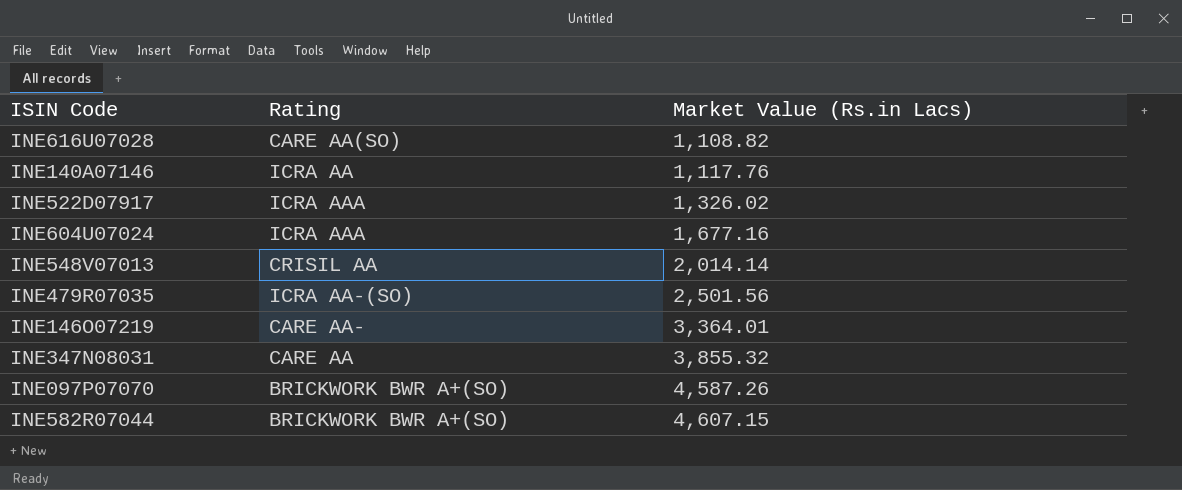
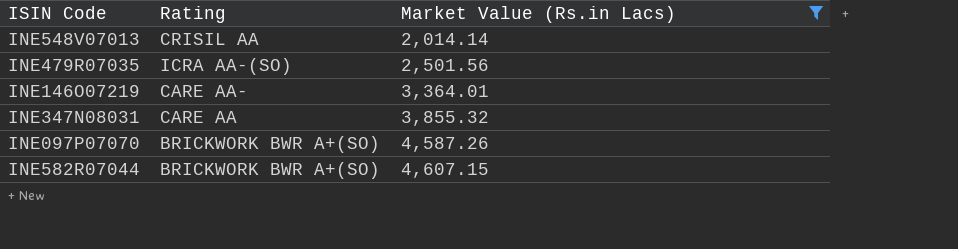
filter: none -> Market Value (Rs.in Lacs) >= 2,014.14

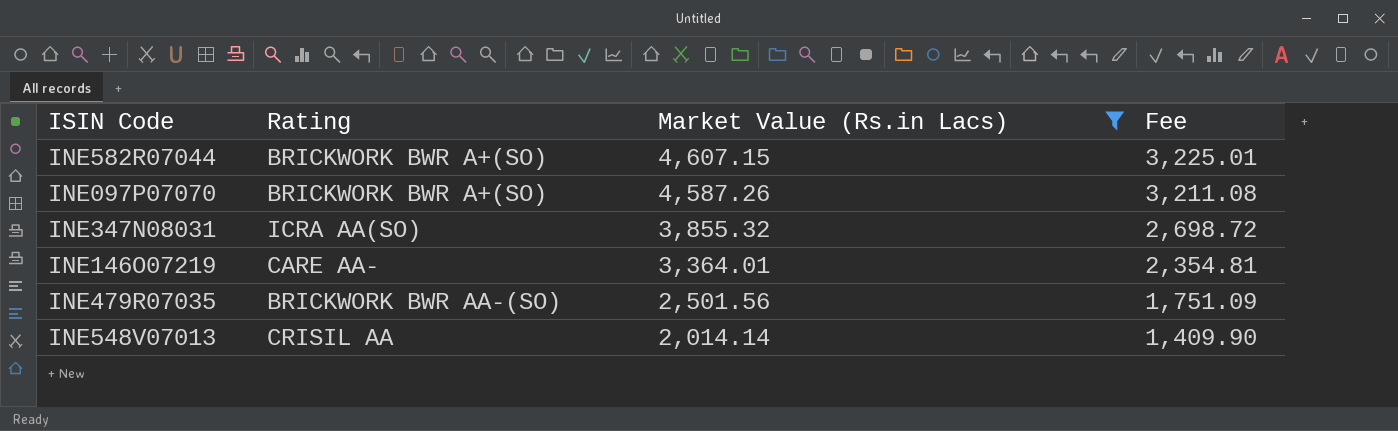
row order: Market Value (Rs.in Lacs) ascending -> Market Value (Rs.in Lacs) descending
column Fee | formula: none -> [Market Value (Rs.in Lacs)] * 0.7
INE347N08031 | Rating: CARE AA -> ICRA AA(SO)
INE479R07035 | Rating: ICRA AA-(SO) -> BRICKWORK BWR AA-(SO)

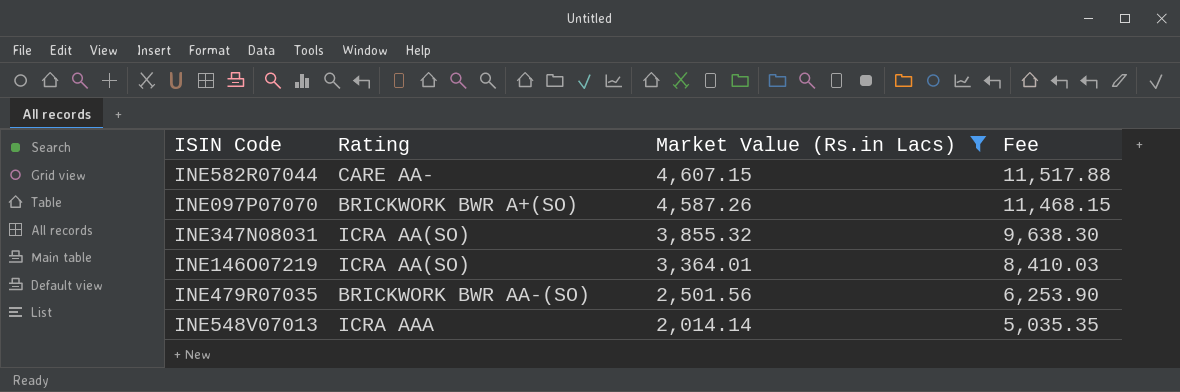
column Fee | formula: [Market Value (Rs.in Lacs)] * 0.7 -> [Market Value (Rs.in Lacs)] * 2.5
INE582R07044 | Rating: BRICKWORK BWR A+(SO) -> CARE AA-
INE146O07219 | Rating: CARE AA- -> ICRA AA(SO)
INE548V07013 | Rating: CRISIL AA -> ICRA AAA

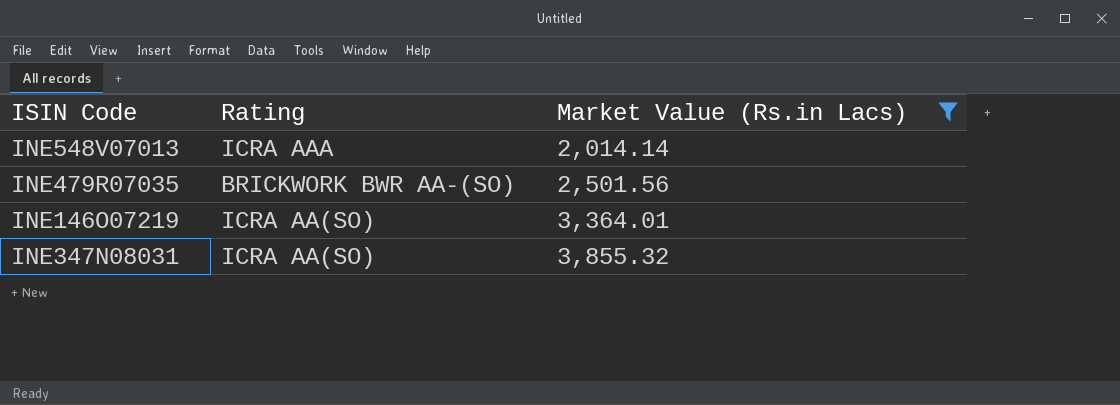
row order: Market Value (Rs.in Lacs) descending -> Market Value (Rs.in Lacs) ascending
column Fee | formula: [Market Value (Rs.in Lacs)] * 2.5 -> none
row INE582R07044: CARE AA- | 4,607.15 | 11,517.88 -> none
row INE097P07070: BRICKWORK BWR A+(SO) | 4,587.26 | 11,468.15 -> none

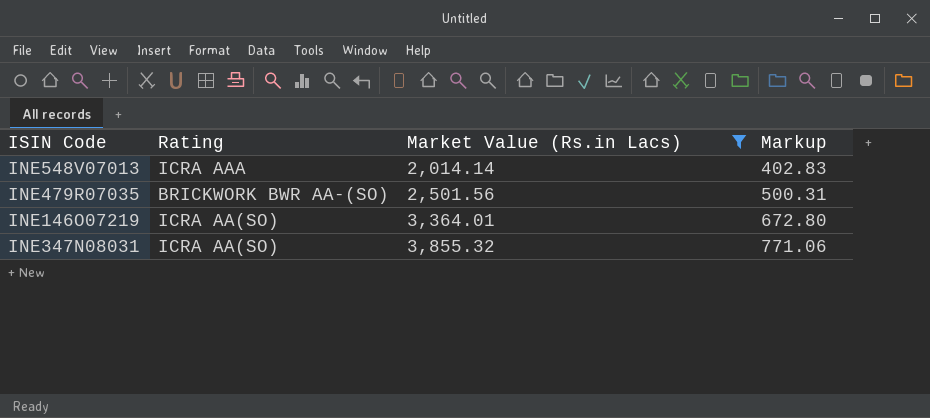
column Markup | formula: none -> [Market Value (Rs.in Lacs)] * 0.2

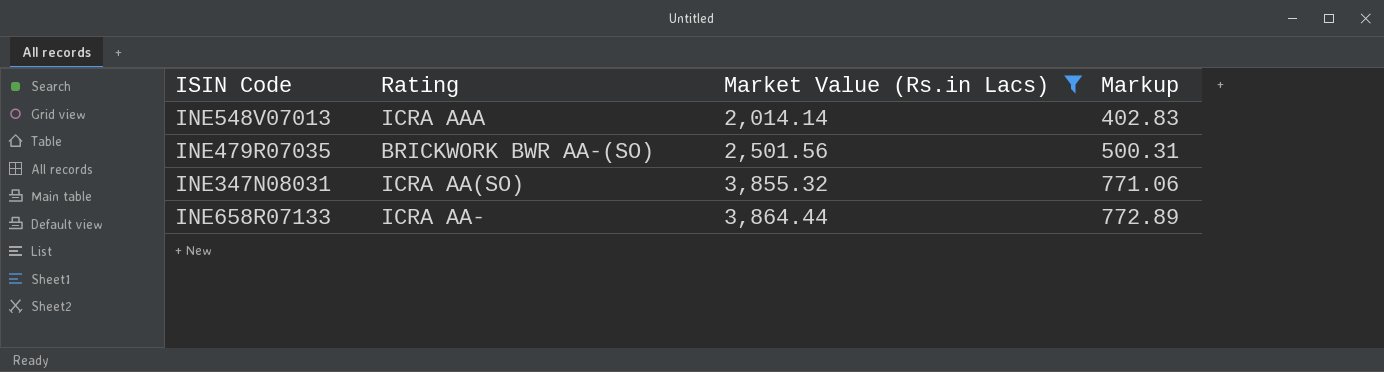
row INE146O07219: ICRA AA(SO) | 3,364.01 | 672.80 -> none
row INE658R07133: none -> ICRA AA- | 3,864.44 | 772.89

